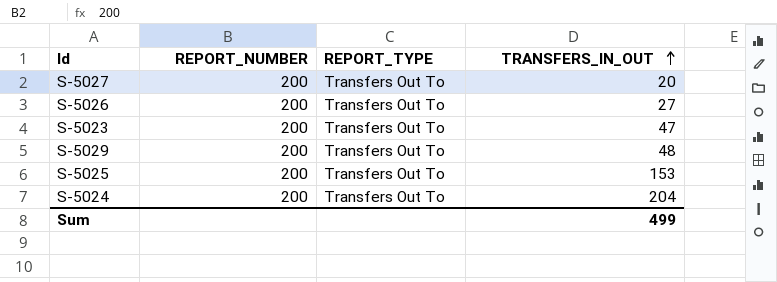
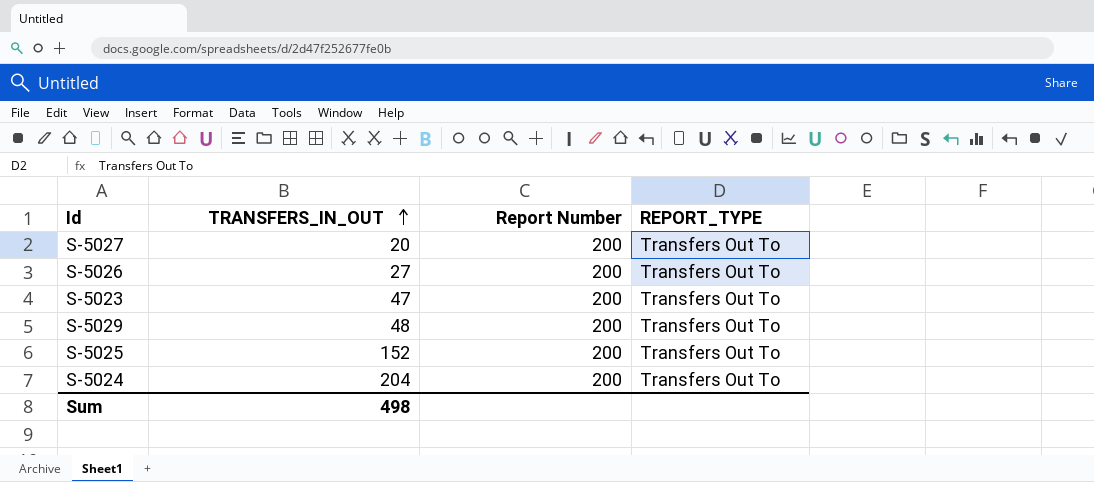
column TRANSFERS_IN_OUT | position: 4 -> 2
column name: REPORT_NUMBER -> Report Number
S-5025 | TRANSFERS_IN_OUT: 153 -> 152
Sum | TRANSFERS_IN_OUT: 499 -> 498

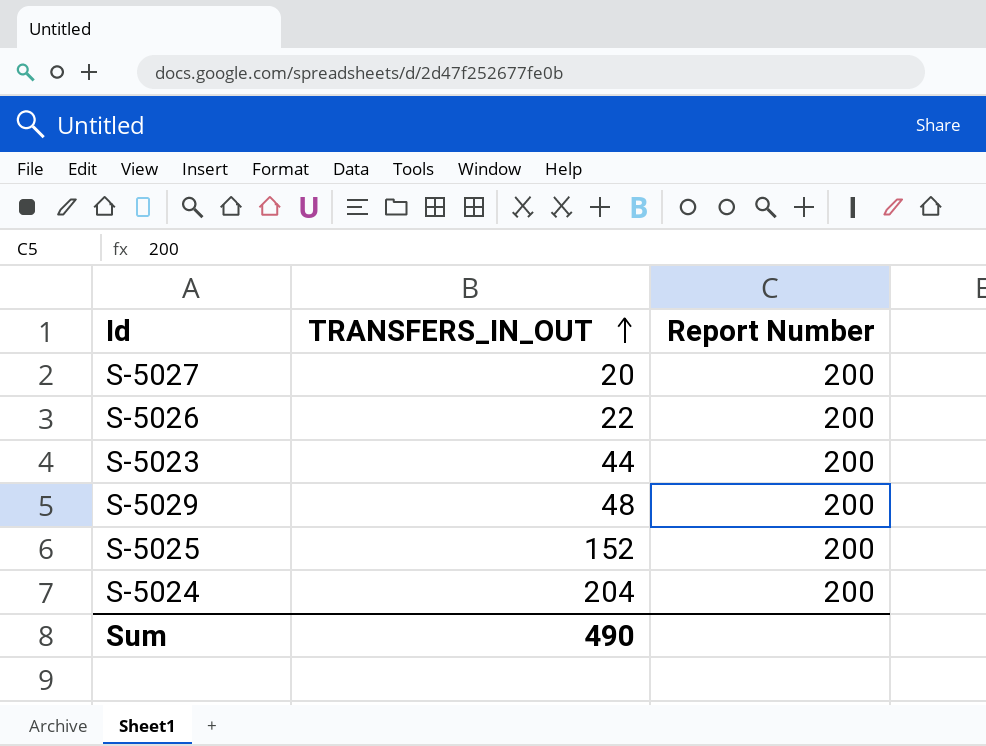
column REPORT_TYPE | position: 4 -> none
S-5026 | TRANSFERS_IN_OUT: 27 -> 22
S-5023 | TRANSFERS_IN_OUT: 47 -> 44
Sum | TRANSFERS_IN_OUT: 498 -> 490

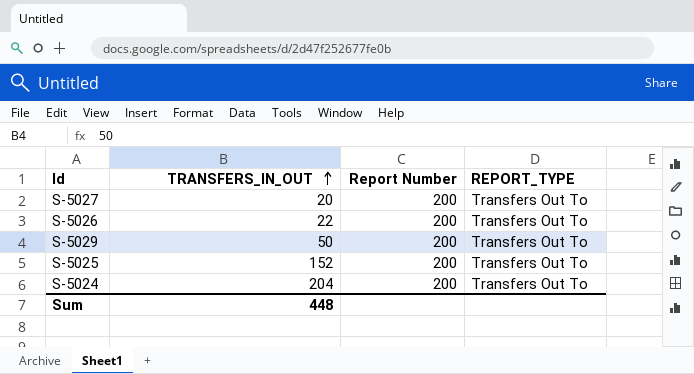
column REPORT_TYPE | position: none -> 4
row S-5023: 44 | 200 -> none
S-5029 | TRANSFERS_IN_OUT: 48 -> 50
Sum | TRANSFERS_IN_OUT: 490 -> 448

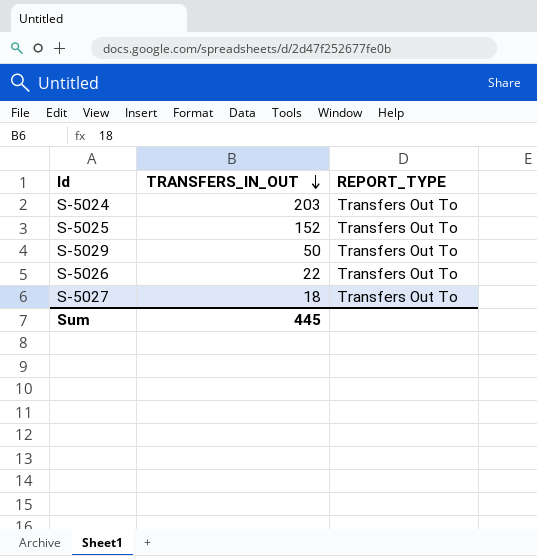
row order: TRANSFERS_IN_OUT ascending -> TRANSFERS_IN_OUT descending
column Report Number | position: 3 -> none
S-5024 | TRANSFERS_IN_OUT: 204 -> 203
S-5027 | TRANSFERS_IN_OUT: 20 -> 18
Sum | TRANSFERS_IN_OUT: 448 -> 445

